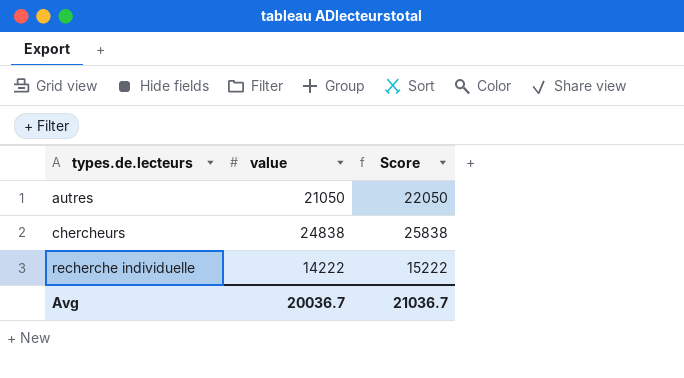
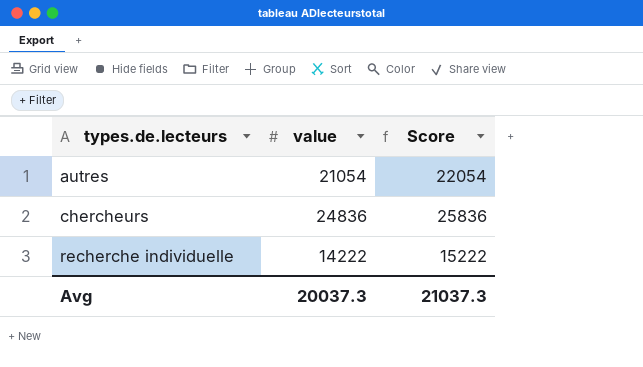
autres | value: 21050 -> 21054
autres | Score: 22050 -> 22054
chercheurs | value: 24838 -> 24836
chercheurs | Score: 25838 -> 25836
Avg | value: 20036.7 -> 20037.3
Avg | Score: 21036.7 -> 21037.3

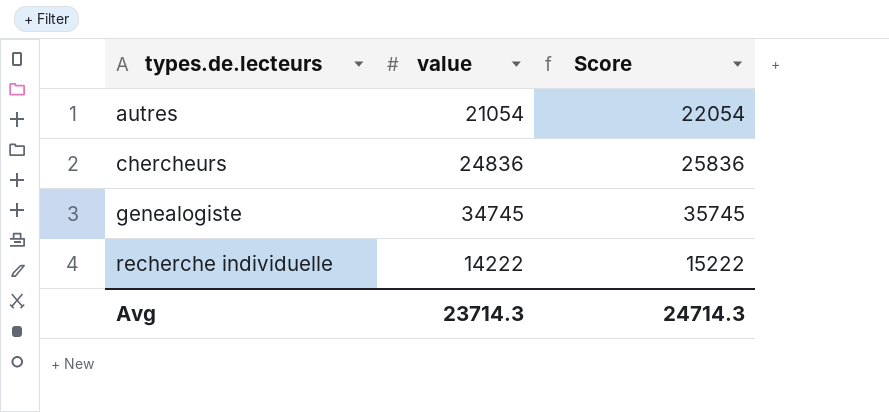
row genealogiste: none -> 34745 | 35745
Avg | value: 20037.3 -> 23714.3
Avg | Score: 21037.3 -> 24714.3

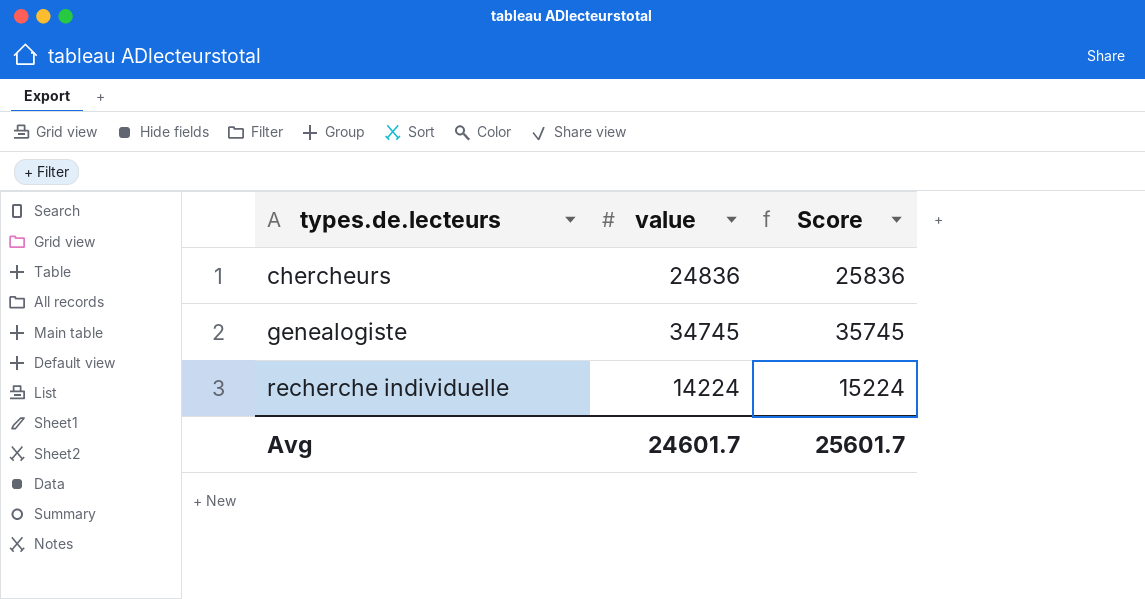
row autres: 21054 | 22054 -> none
recherche individuelle | value: 14222 -> 14224
recherche individuelle | Score: 15222 -> 15224
Avg | value: 23714.3 -> 24601.7
Avg | Score: 24714.3 -> 25601.7

